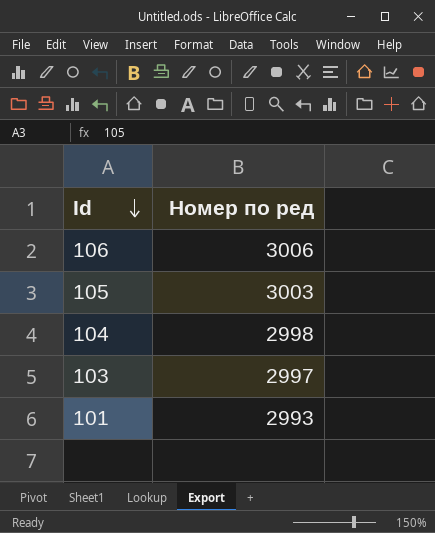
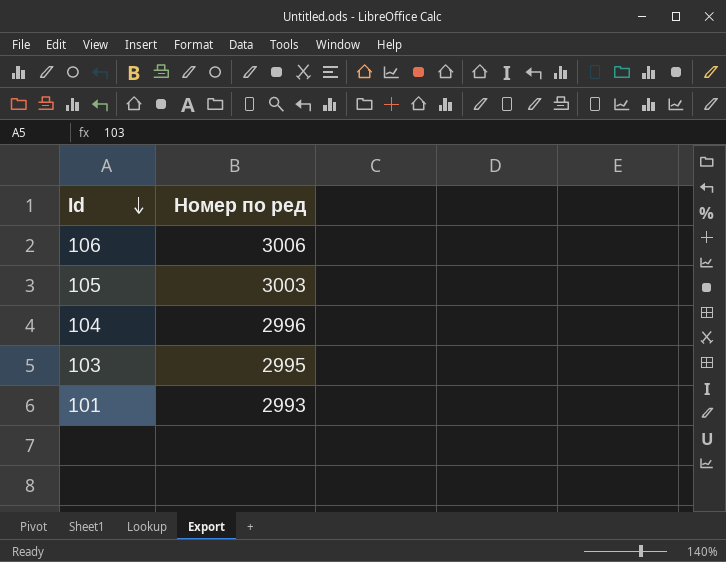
104 | Номер по ред: 2998 -> 2996
103 | Номер по ред: 2997 -> 2995

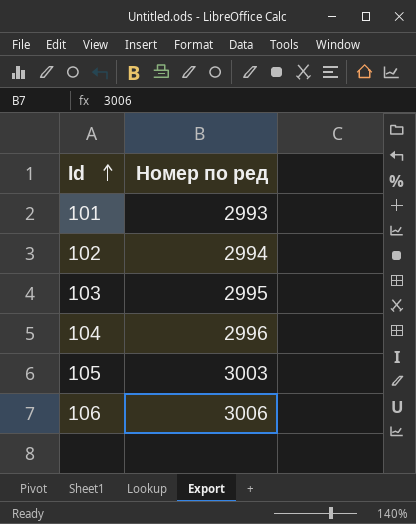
row order: Id descending -> Id ascending
row 102: none -> 2994

